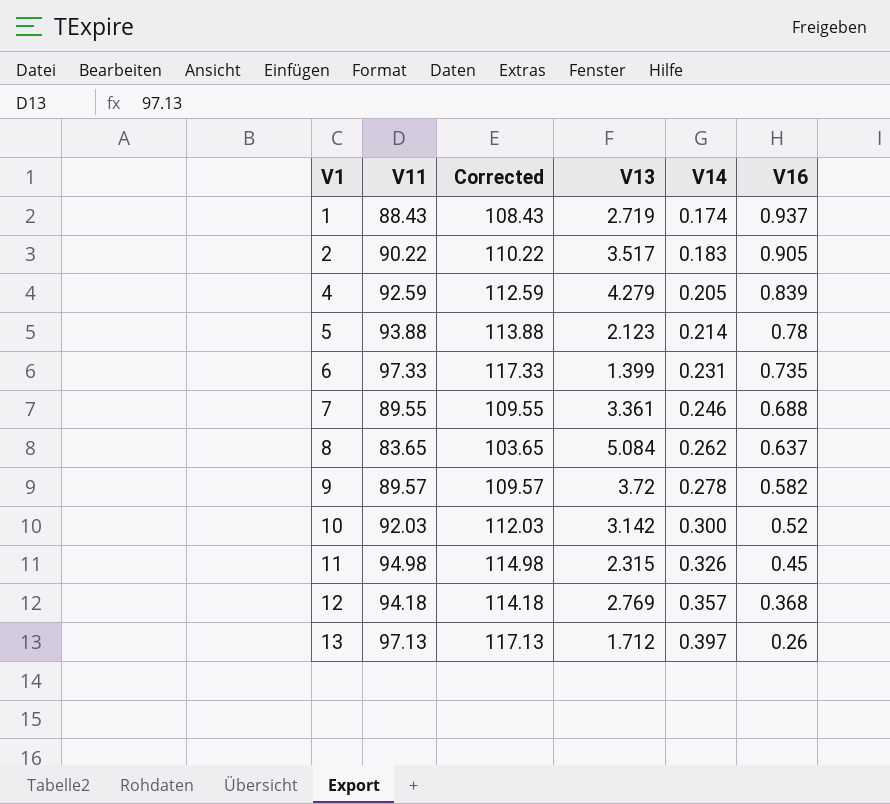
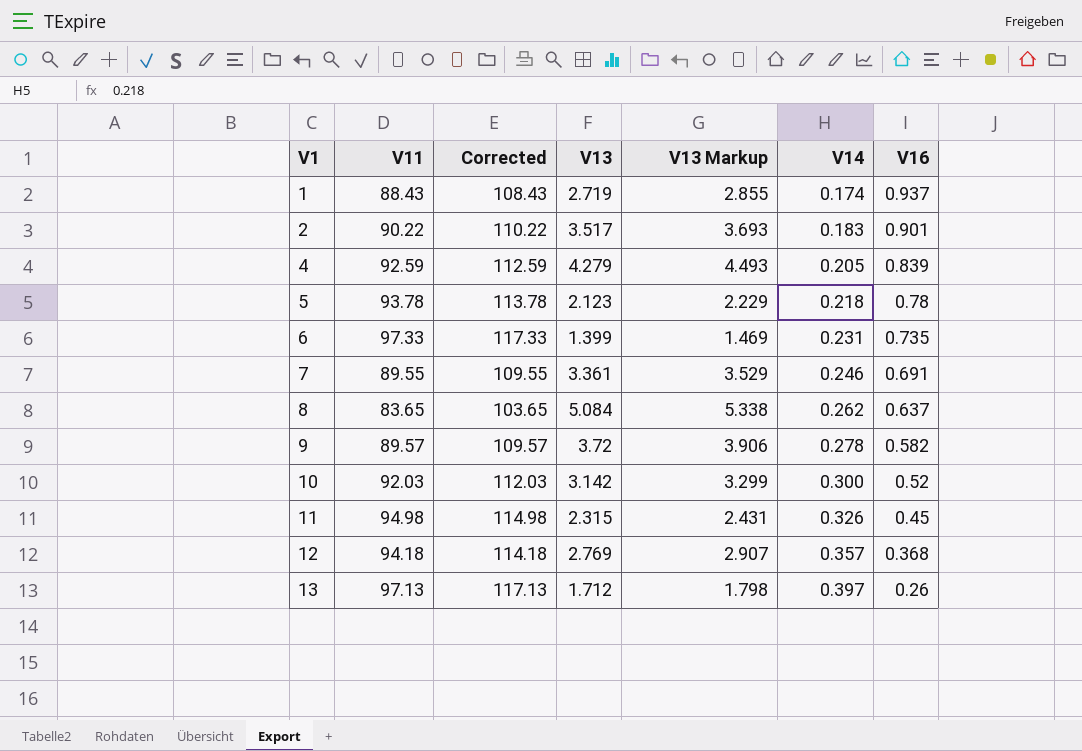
column V13 Markup | formula: none -> [V13] * 1.05
2 | V16: 0.905 -> 0.901
5 | V11: 93.88 -> 93.78
5 | Corrected: 113.88 -> 113.78
5 | V14: 0.214 -> 0.218
7 | V16: 0.688 -> 0.691

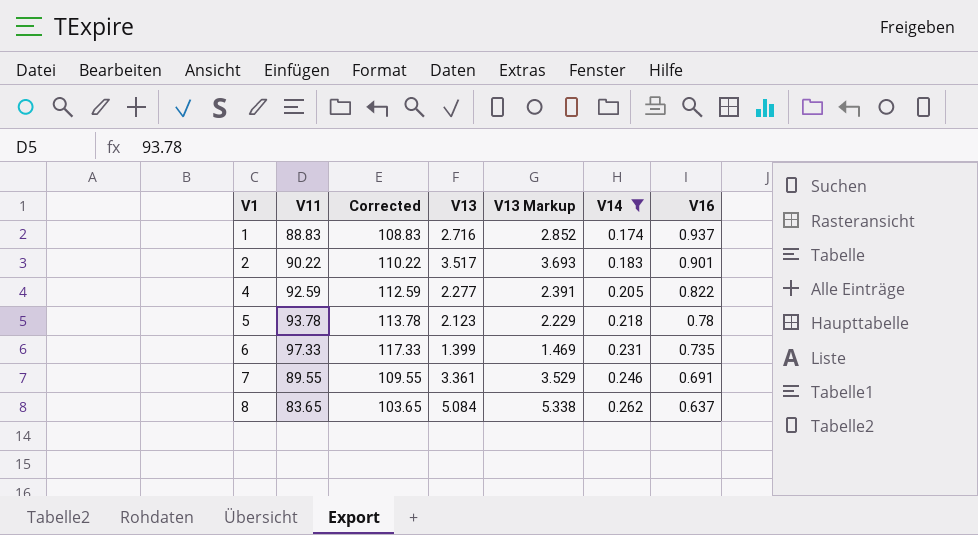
filter: none -> V14 <= 0.262
1 | V11: 88.43 -> 88.83
1 | Corrected: 108.43 -> 108.83
1 | V13: 2.719 -> 2.716
1 | V13 Markup: 2.855 -> 2.852
4 | V13: 4.279 -> 2.277
4 | V13 Markup: 4.493 -> 2.391
4 | V16: 0.839 -> 0.822

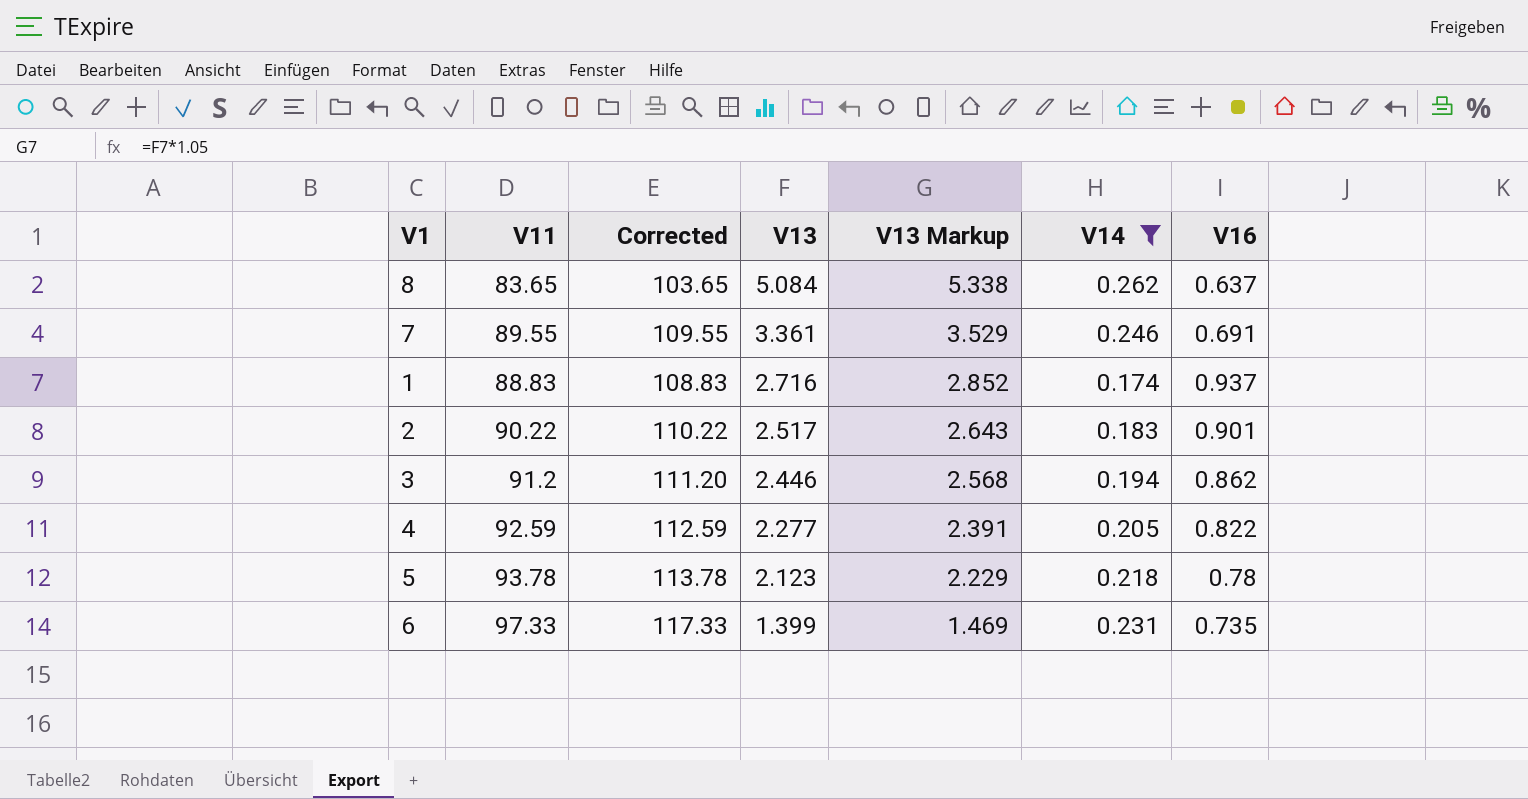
row order: V1 ascending -> V13 descending
2 | V13: 3.517 -> 2.517
2 | V13 Markup: 3.693 -> 2.643
row 3: none -> 91.2 | 111.20 | 2.446 | 2.568 | 0.194 | 0.862

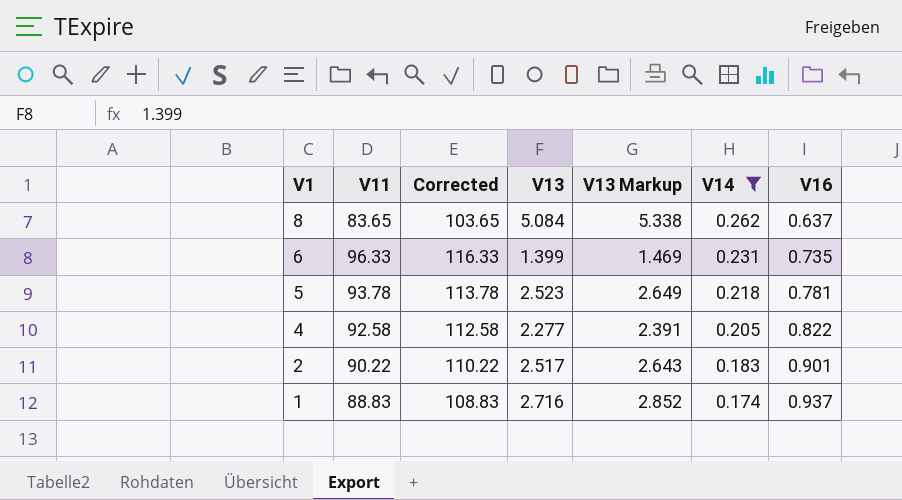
row order: V13 descending -> V1 descending
row 7: 89.55 | 109.55 | 3.361 | 3.529 | 0.246 | 0.691 -> none
row 3: 91.2 | 111.20 | 2.446 | 2.568 | 0.194 | 0.862 -> none
6 | V11: 97.33 -> 96.33
6 | Corrected: 117.33 -> 116.33
5 | V13: 2.123 -> 2.523
5 | V13 Markup: 2.229 -> 2.649
5 | V16: 0.78 -> 0.781
4 | V11: 92.59 -> 92.58
4 | Corrected: 112.59 -> 112.58

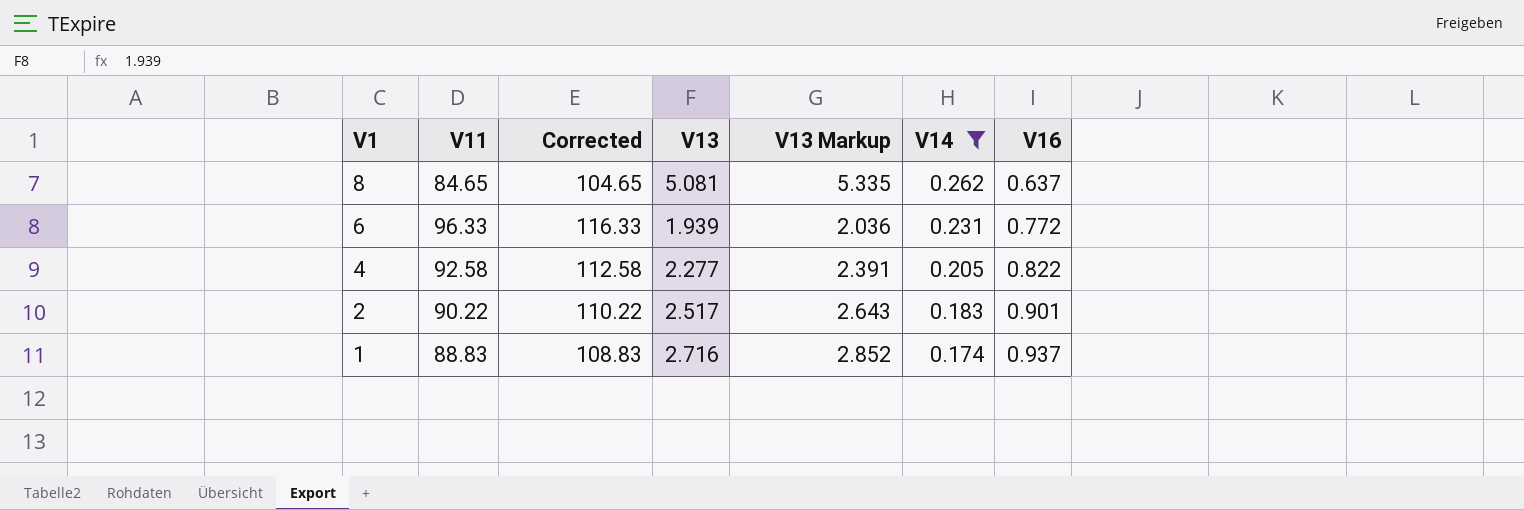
row 5: 93.78 | 113.78 | 2.523 | 2.649 | 0.218 | 0.781 -> none
8 | V11: 83.65 -> 84.65
8 | Corrected: 103.65 -> 104.65
8 | V13: 5.084 -> 5.081
8 | V13 Markup: 5.338 -> 5.335
6 | V13: 1.399 -> 1.939
6 | V13 Markup: 1.469 -> 2.036
6 | V16: 0.735 -> 0.772

